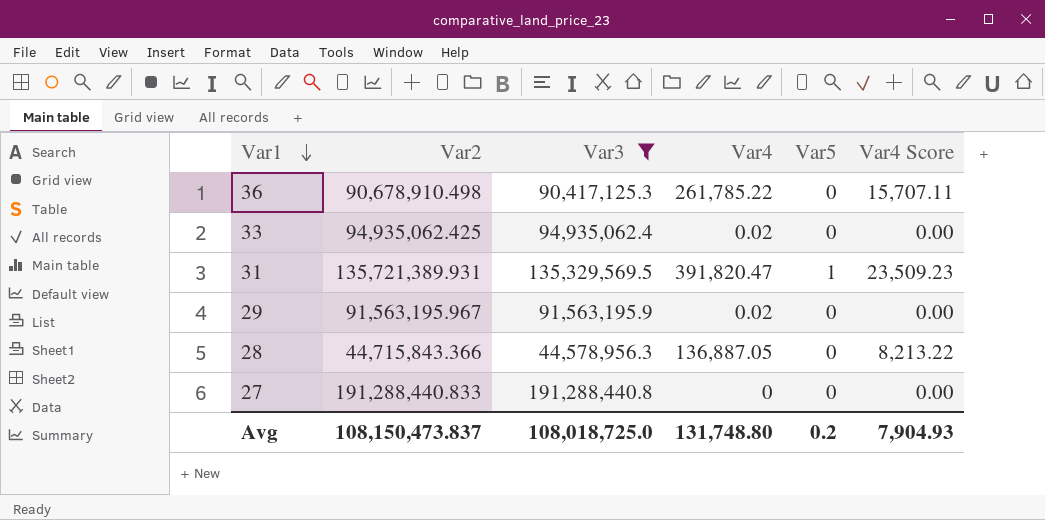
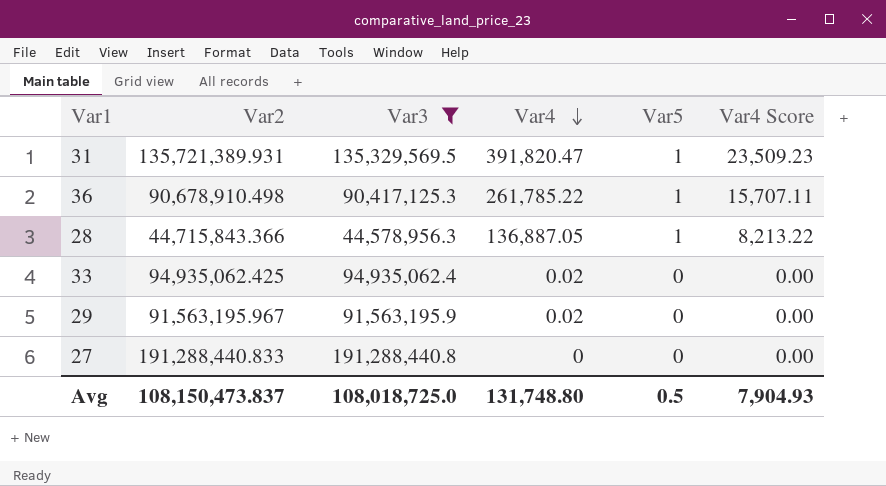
row order: Var1 descending -> Var4 descending
36 | Var5: 0 -> 1
28 | Var5: 0 -> 1
Avg | Var5: 0.2 -> 0.5

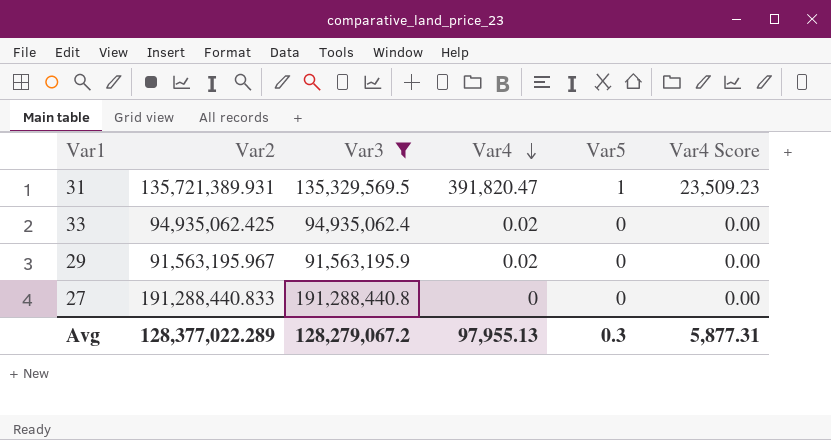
row 36: 90,678,910.498 | 90,417,125.3 | 261,785.22 | 1 | 15,707.11 -> none
row 28: 44,715,843.366 | 44,578,956.3 | 136,887.05 | 1 | 8,213.22 -> none
Avg | Var2: 108,150,473.837 -> 128,377,022.289
Avg | Var3: 108,018,725.0 -> 128,279,067.2
Avg | Var4: 131,748.80 -> 97,955.13
Avg | Var5: 0.5 -> 0.3
Avg | Var4 Score: 7,904.93 -> 5,877.31

